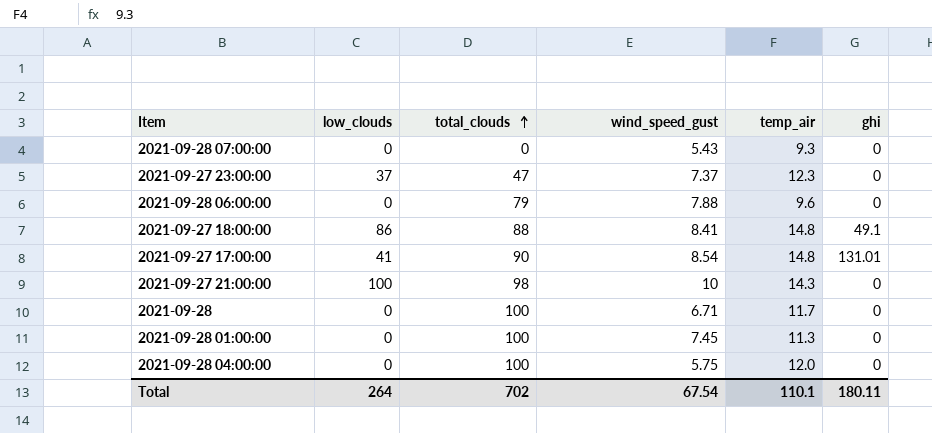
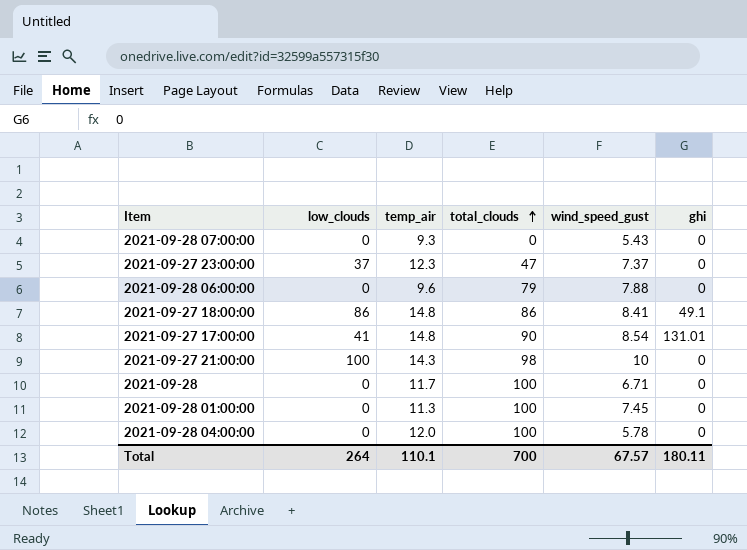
column temp_air | position: 5 -> 3
2021-09-27 18:00:00 | total_clouds: 88 -> 86
2021-09-28 04:00:00 | wind_speed_gust: 5.75 -> 5.78
Total | total_clouds: 702 -> 700
Total | wind_speed_gust: 67.54 -> 67.57

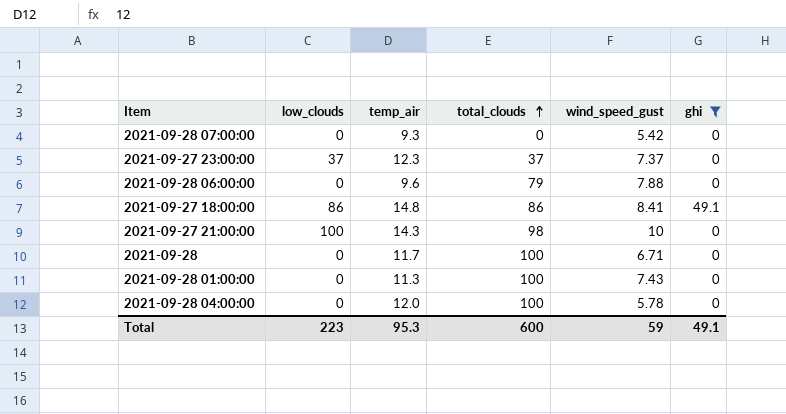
filter: none -> ghi != 131.01
2021-09-28 07:00:00 | wind_speed_gust: 5.43 -> 5.42
2021-09-27 23:00:00 | total_clouds: 47 -> 37
2021-09-28 01:00:00 | wind_speed_gust: 7.45 -> 7.43
Total | low_clouds: 264 -> 223
Total | temp_air: 110.1 -> 95.3
Total | total_clouds: 700 -> 600
Total | wind_speed_gust: 67.57 -> 59
Total | ghi: 180.11 -> 49.1

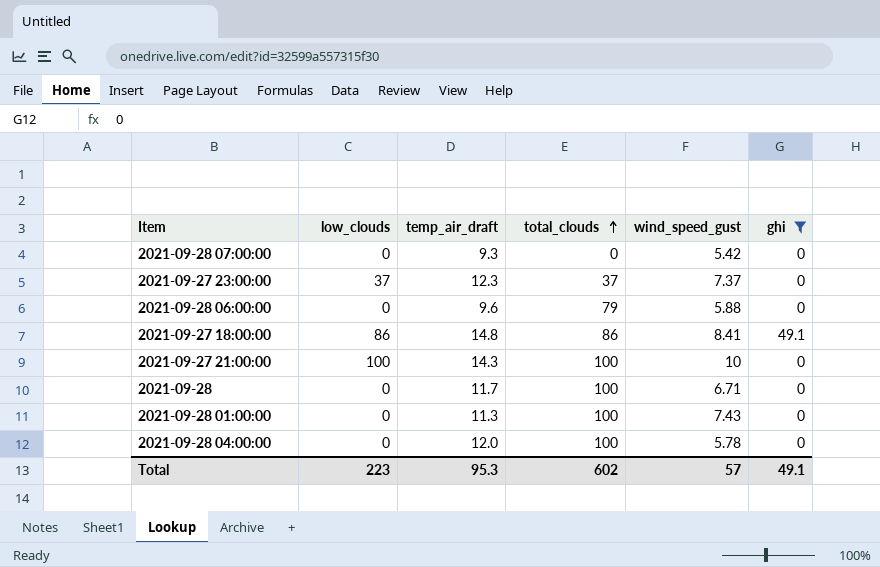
column name: temp_air -> temp_air_draft
2021-09-28 06:00:00 | wind_speed_gust: 7.88 -> 5.88
2021-09-27 21:00:00 | total_clouds: 98 -> 100
Total | total_clouds: 600 -> 602
Total | wind_speed_gust: 59 -> 57

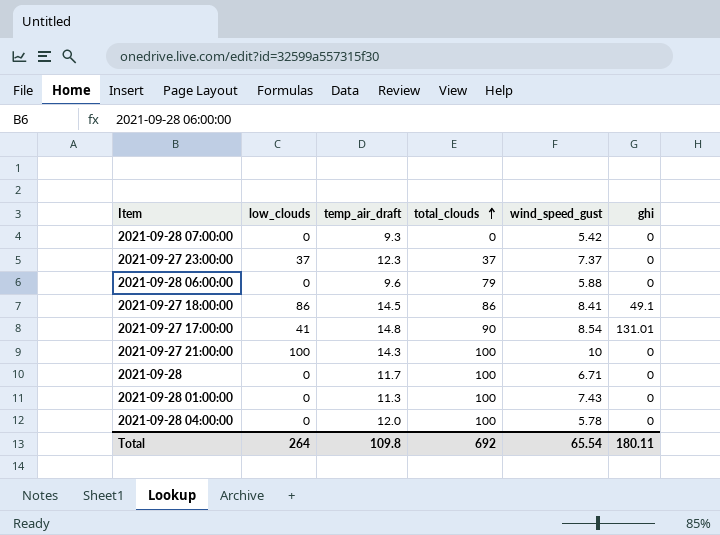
filter: ghi != 131.01 -> none
2021-09-27 18:00:00 | temp_air_draft: 14.8 -> 14.5
Total | low_clouds: 223 -> 264
Total | temp_air_draft: 95.3 -> 109.8
Total | total_clouds: 602 -> 692
Total | wind_speed_gust: 57 -> 65.54
Total | ghi: 49.1 -> 180.11

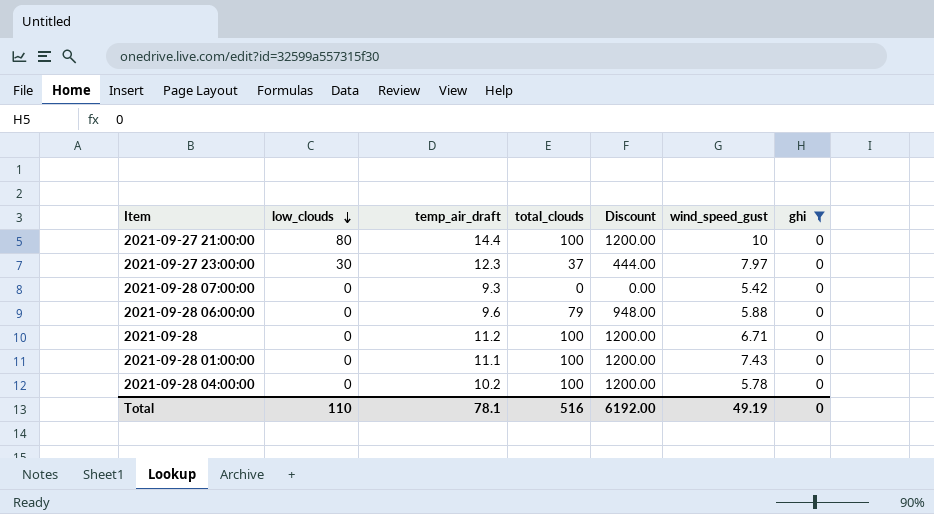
filter: none -> ghi = 0
row order: total_clouds ascending -> low_clouds descending
column Discount | formula: none -> [total_clouds] * 12
2021-09-27 21:00:00 | low_clouds: 100 -> 80
2021-09-27 21:00:00 | temp_air_draft: 14.3 -> 14.4
2021-09-27 23:00:00 | low_clouds: 37 -> 30
2021-09-27 23:00:00 | wind_speed_gust: 7.37 -> 7.97
2021-09-28 | temp_air_draft: 11.7 -> 11.2
2021-09-28 01:00:00 | temp_air_draft: 11.3 -> 11.1
2021-09-28 04:00:00 | temp_air_draft: 12.0 -> 10.2
Total | low_clouds: 264 -> 110
Total | temp_air_draft: 109.8 -> 78.1
Total | total_clouds: 692 -> 516
Total | wind_speed_gust: 65.54 -> 49.19
Total | ghi: 180.11 -> 0

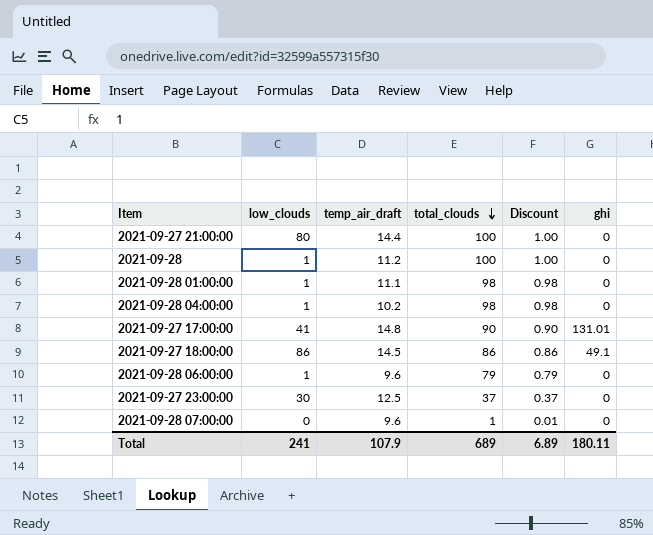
filter: ghi = 0 -> none
row order: low_clouds descending -> total_clouds descending
column wind_speed_gust | position: 6 -> none
column Discount | formula: [total_clouds] * 12 -> [total_clouds] * 0.01
2021-09-28 | low_clouds: 0 -> 1
2021-09-28 01:00:00 | low_clouds: 0 -> 1
2021-09-28 01:00:00 | total_clouds: 100 -> 98
2021-09-28 04:00:00 | low_clouds: 0 -> 1
2021-09-28 04:00:00 | total_clouds: 100 -> 98
2021-09-28 06:00:00 | low_clouds: 0 -> 1
2021-09-27 23:00:00 | temp_air_draft: 12.3 -> 12.5
2021-09-28 07:00:00 | temp_air_draft: 9.3 -> 9.6
2021-09-28 07:00:00 | total_clouds: 0 -> 1
Total | low_clouds: 110 -> 241
Total | temp_air_draft: 78.1 -> 107.9
Total | total_clouds: 516 -> 689
Total | Discount: 6192.00 -> 6.89
Total | ghi: 0 -> 180.11

